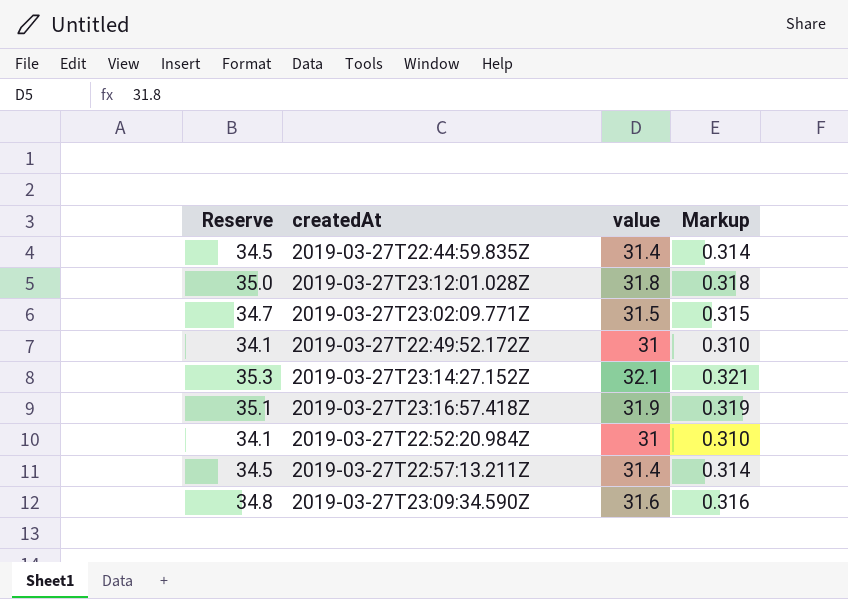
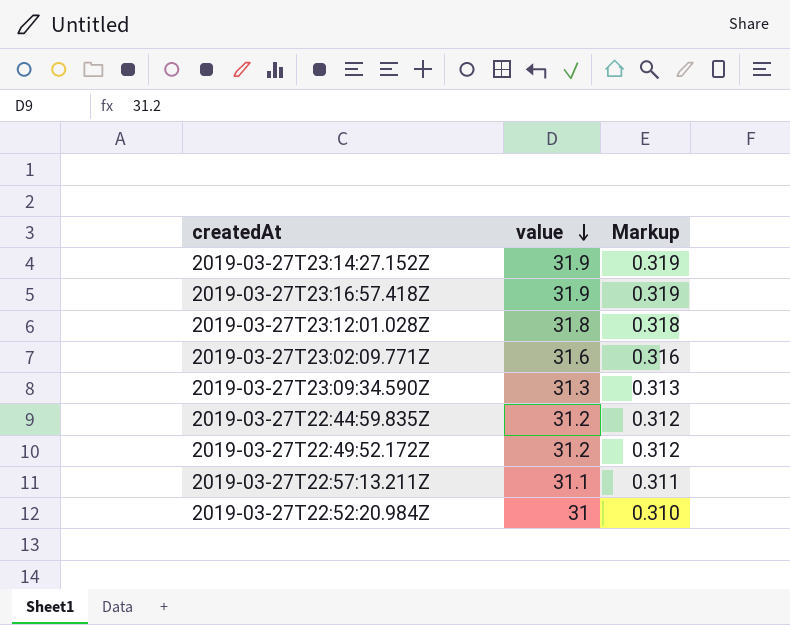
row order: none -> value descending
column Reserve | formula: [value] * 1.1 -> none
2019-03-27T23:14:27.152Z | value: 32.1 -> 31.9
2019-03-27T23:14:27.152Z | Markup: 0.321 -> 0.319
2019-03-27T23:02:09.771Z | value: 31.5 -> 31.6
2019-03-27T23:02:09.771Z | Markup: 0.315 -> 0.316
2019-03-27T23:09:34.590Z | value: 31.6 -> 31.3
2019-03-27T23:09:34.590Z | Markup: 0.316 -> 0.313
2019-03-27T22:44:59.835Z | value: 31.4 -> 31.2
2019-03-27T22:44:59.835Z | Markup: 0.314 -> 0.312
2019-03-27T22:49:52.172Z | value: 31 -> 31.2
2019-03-27T22:49:52.172Z | Markup: 0.310 -> 0.312
2019-03-27T22:57:13.211Z | value: 31.4 -> 31.1
2019-03-27T22:57:13.211Z | Markup: 0.314 -> 0.311

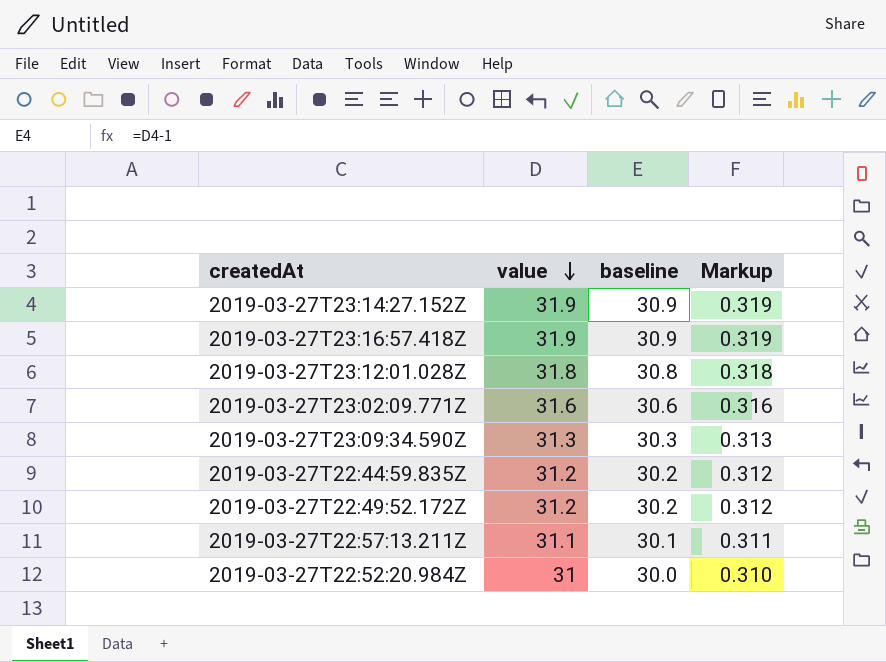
column baseline | formula: none -> [value] - 1

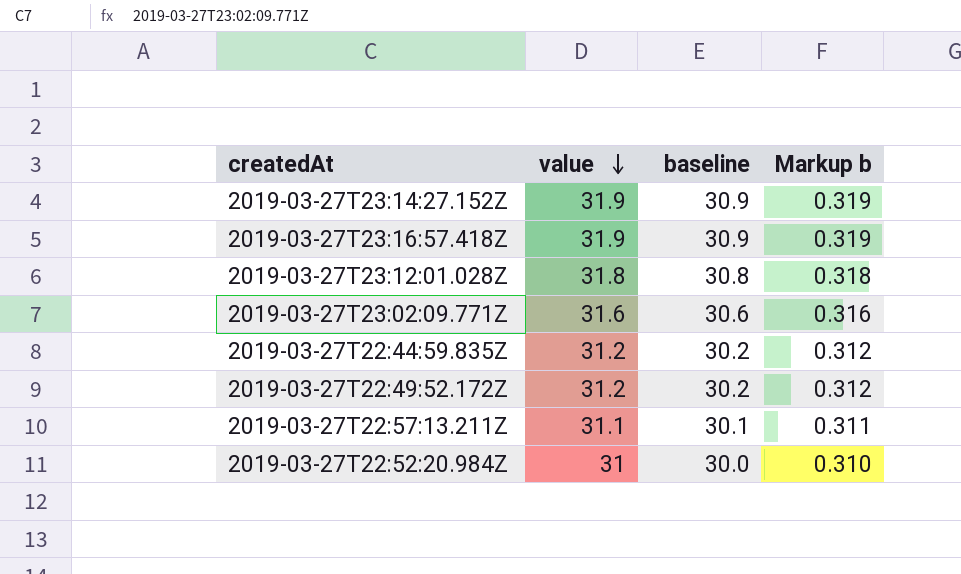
column name: Markup -> Markup b
row 2019-03-27T23:09:34.590Z: 31.3 | 30.3 | 0.313 -> none

